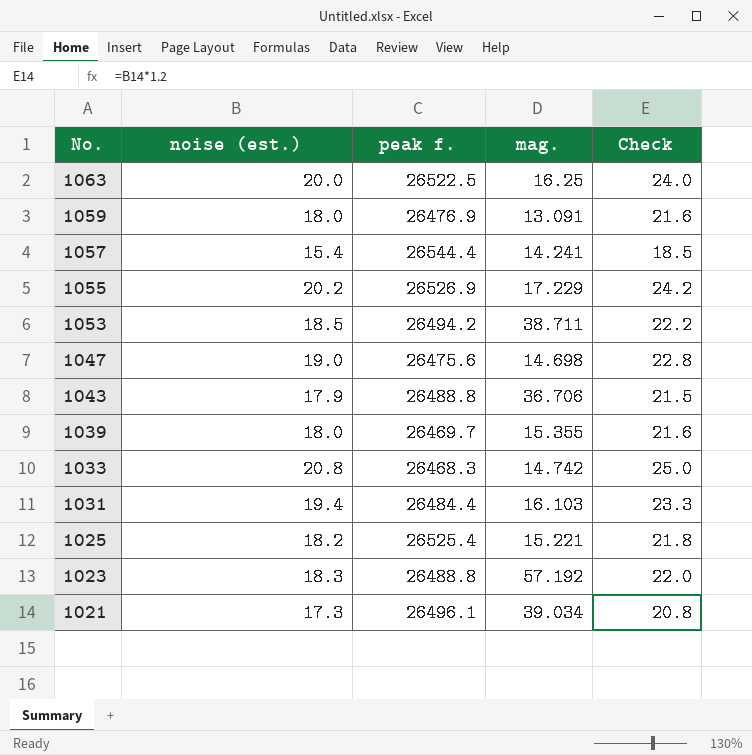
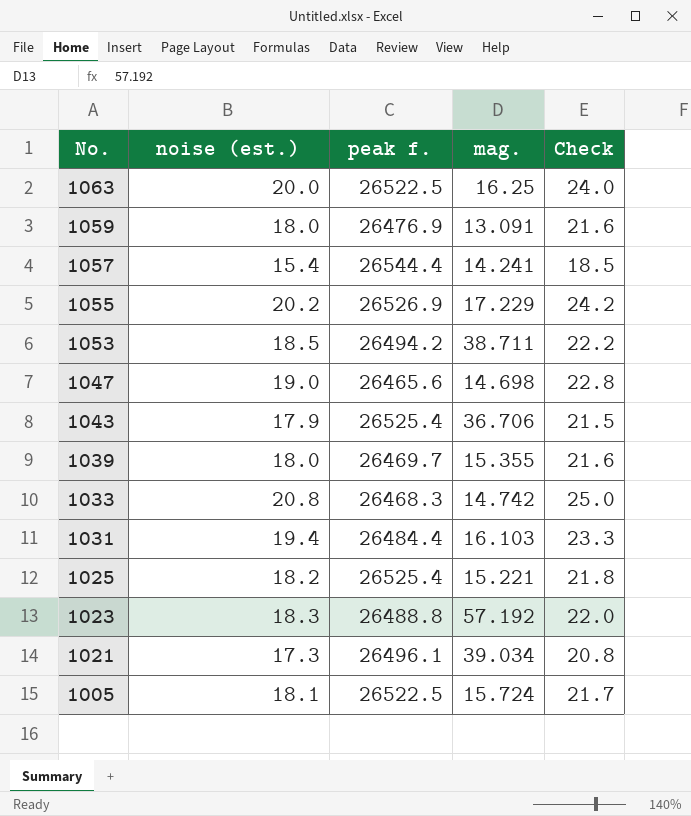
1047 | peak f.: 26475.6 -> 26465.6
1043 | peak f.: 26488.8 -> 26525.4
row 1005: none -> 18.1 | 26522.5 | 15.724 | 21.7

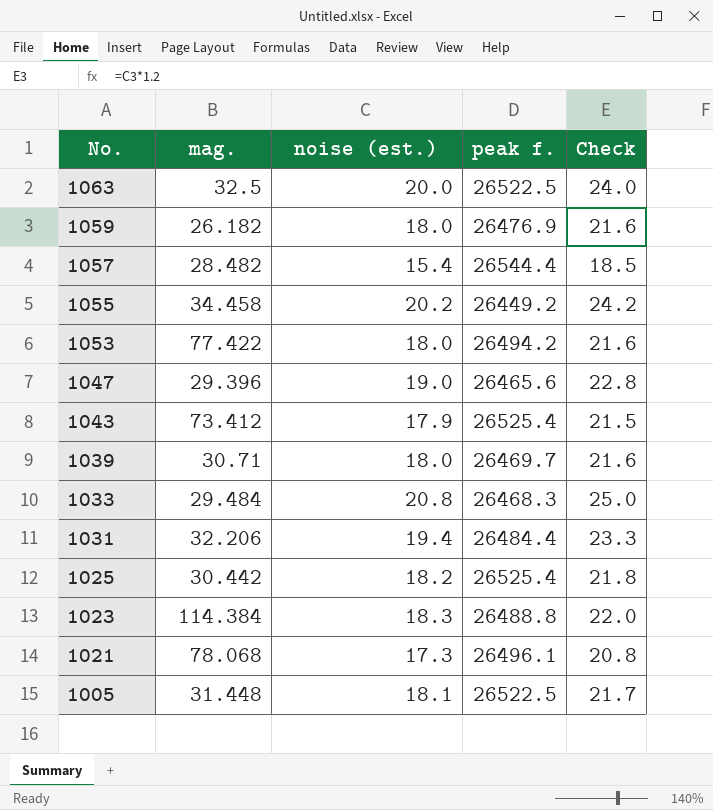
column mag. | position: 4 -> 2
1063 | mag.: 16.25 -> 32.5
1059 | mag.: 13.091 -> 26.182
1057 | mag.: 14.241 -> 28.482
1055 | mag.: 17.229 -> 34.458
1055 | peak f.: 26526.9 -> 26449.2
1053 | mag.: 38.711 -> 77.422
1053 | noise (est.): 18.5 -> 18.0
1053 | Check: 22.2 -> 21.6
1047 | mag.: 14.698 -> 29.396
1043 | mag.: 36.706 -> 73.412
1039 | mag.: 15.355 -> 30.71
1033 | mag.: 14.742 -> 29.484
1031 | mag.: 16.103 -> 32.206
1025 | mag.: 15.221 -> 30.442
1023 | mag.: 57.192 -> 114.384
1021 | mag.: 39.034 -> 78.068
1005 | mag.: 15.724 -> 31.448

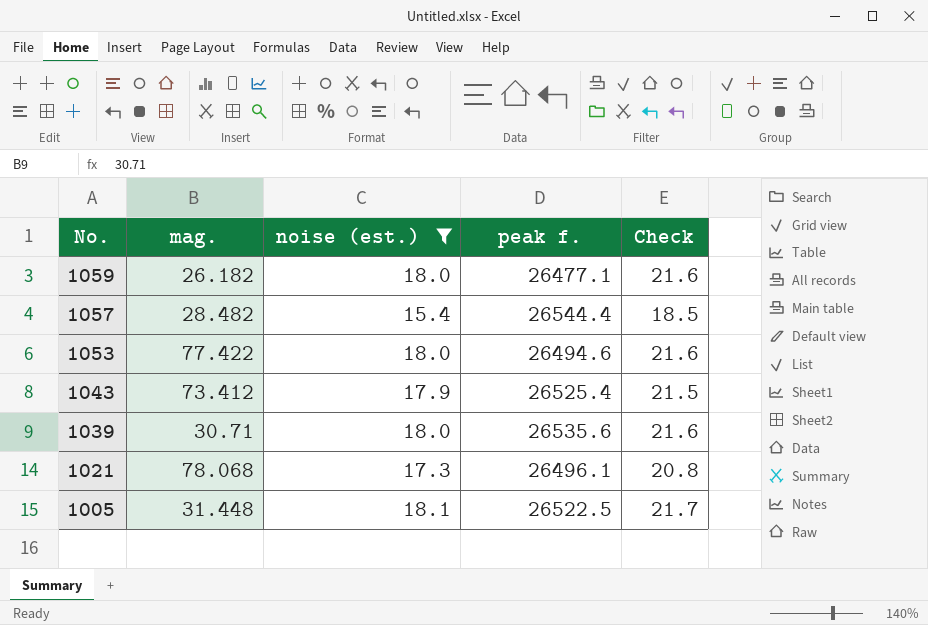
filter: none -> noise (est.) <= 18.1
1059 | peak f.: 26476.9 -> 26477.1
1053 | peak f.: 26494.2 -> 26494.6
1039 | peak f.: 26469.7 -> 26535.6

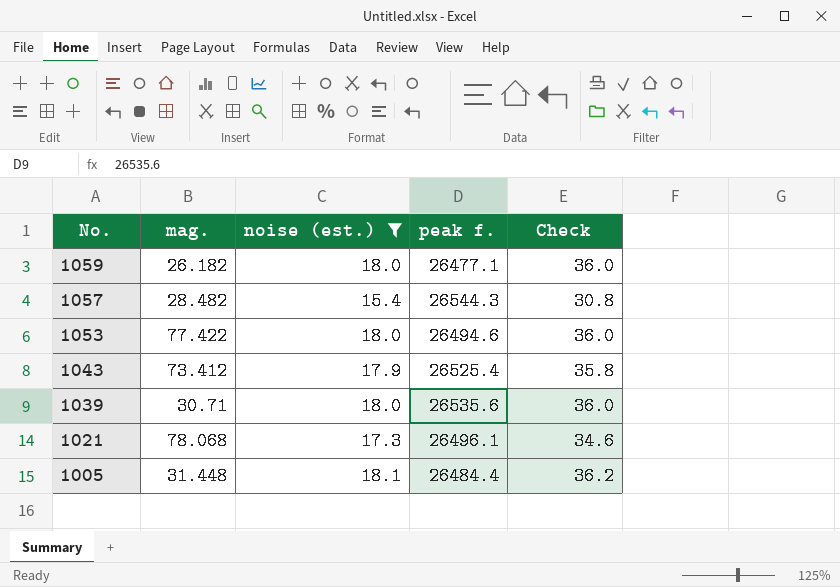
column Check | formula: [noise (est.)] * 1.2 -> [noise (est.)] * 2
1057 | peak f.: 26544.4 -> 26544.3
1005 | peak f.: 26522.5 -> 26484.4

